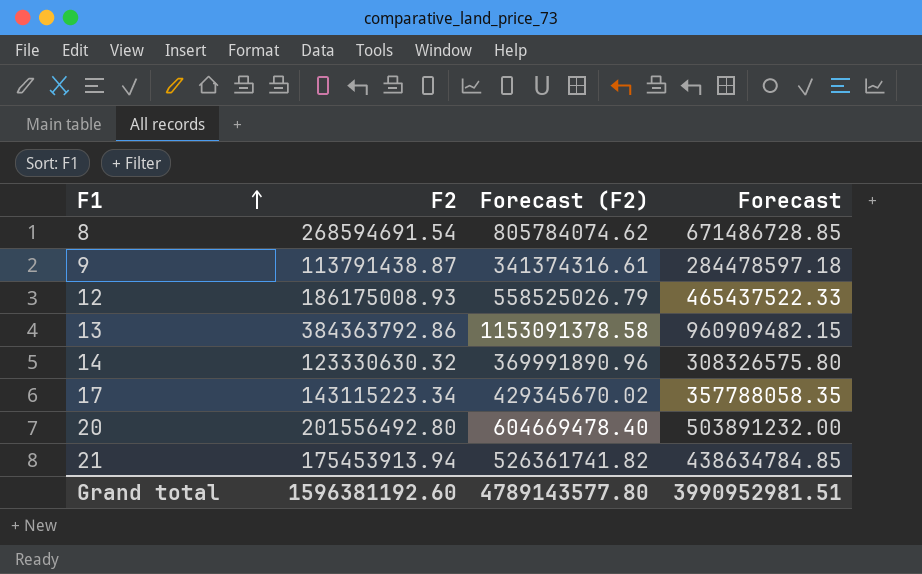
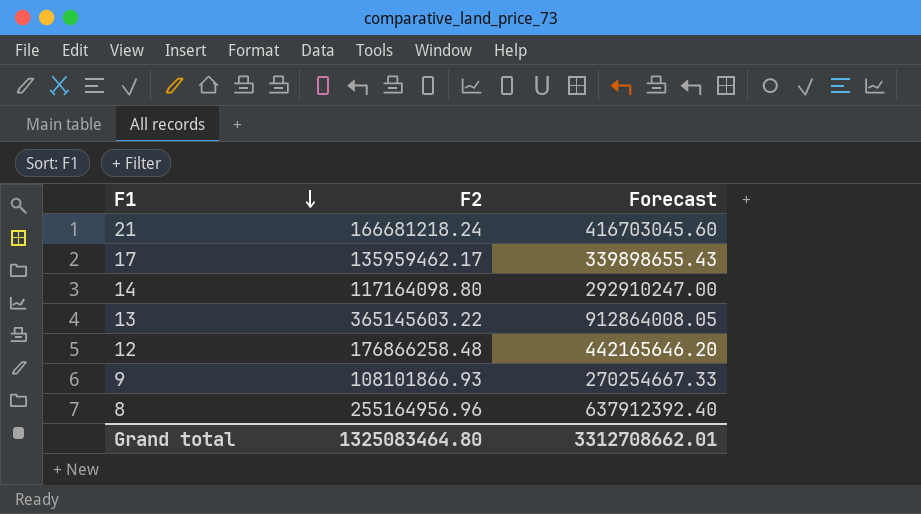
row order: F1 ascending -> F1 descending
column Forecast (F2) | formula: [F2] * 3 -> none
row 20: 201556492.80 | 604669478.40 | 503891232.00 -> none
21 | F2: 175453913.94 -> 166681218.24
21 | Forecast: 438634784.85 -> 416703045.60
17 | F2: 143115223.34 -> 135959462.17
17 | Forecast: 357788058.35 -> 339898655.43
14 | F2: 123330630.32 -> 117164098.80
14 | Forecast: 308326575.80 -> 292910247.00
13 | F2: 384363792.86 -> 365145603.22
13 | Forecast: 960909482.15 -> 912864008.05
12 | F2: 186175008.93 -> 176866258.48
12 | Forecast: 465437522.33 -> 442165646.20
9 | F2: 113791438.87 -> 108101866.93
9 | Forecast: 284478597.18 -> 270254667.33
8 | F2: 268594691.54 -> 255164956.96
8 | Forecast: 671486728.85 -> 637912392.40
Grand total | F2: 1596381192.60 -> 1325083464.80
Grand total | Forecast: 3990952981.51 -> 3312708662.01

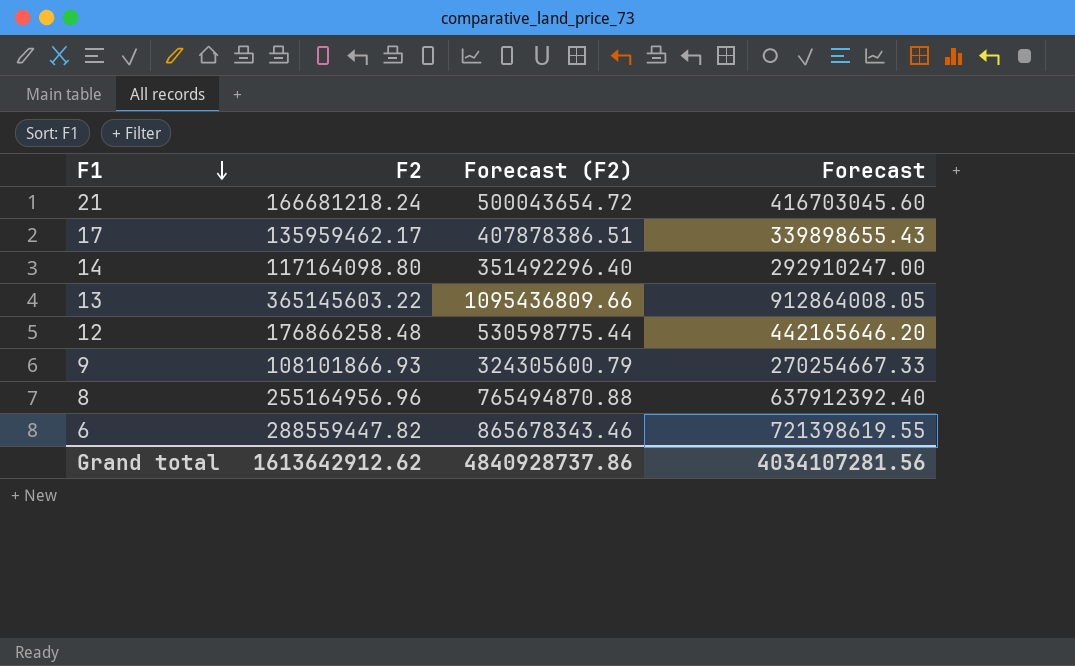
column Forecast (F2) | formula: none -> [F2] * 3
row 6: none -> 288559447.82 | 865678343.46 | 721398619.55
Grand total | F2: 1325083464.80 -> 1613642912.62
Grand total | Forecast: 3312708662.01 -> 4034107281.56

